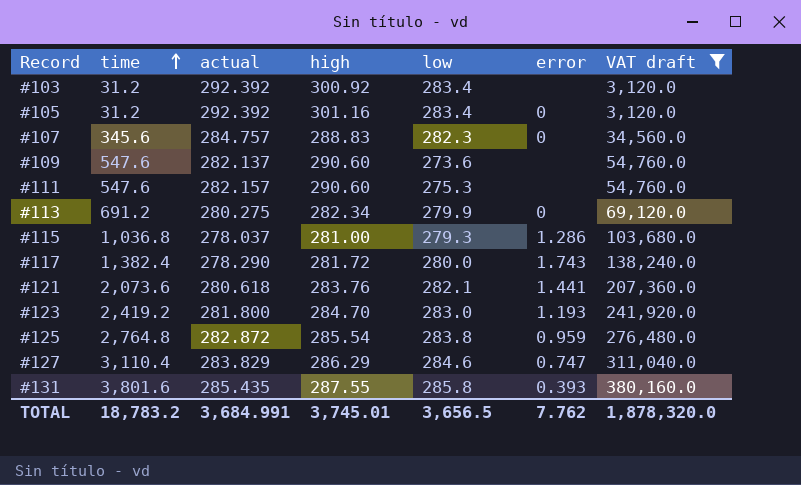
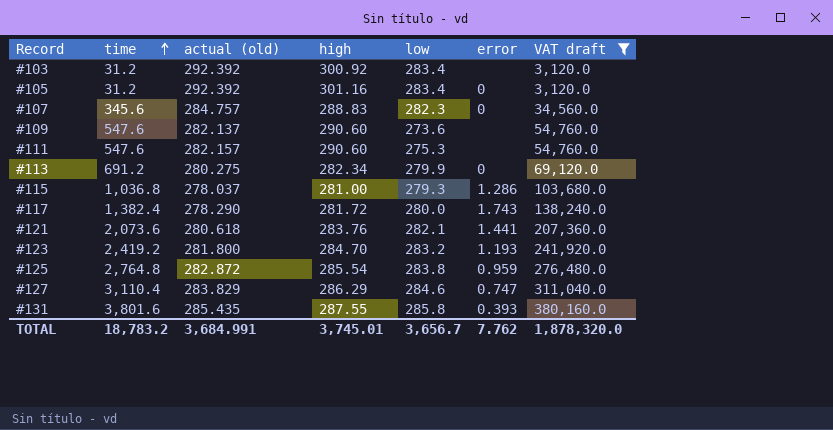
column name: actual -> actual (old)
#123 | low: 283.0 -> 283.2
TOTAL | low: 3,656.5 -> 3,656.7

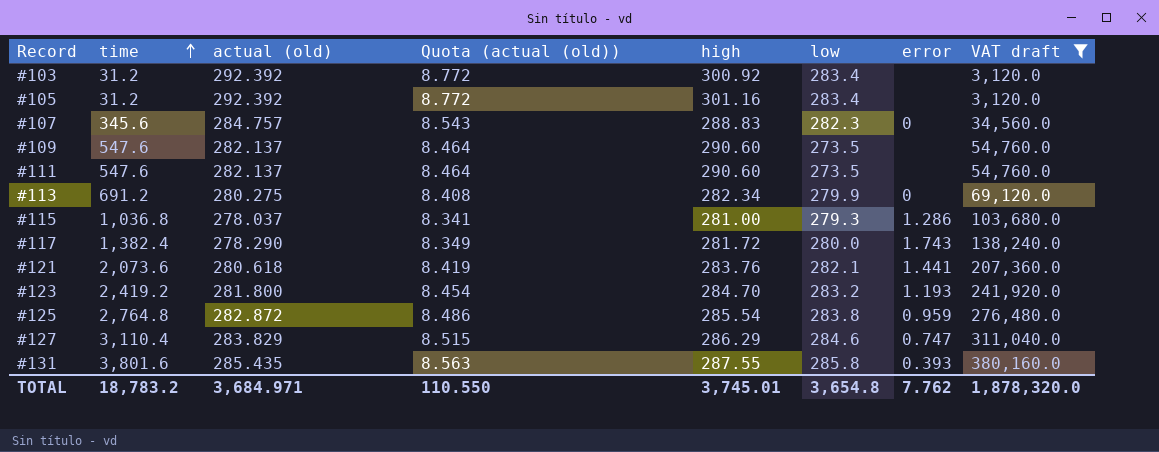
column Quota (actual (old)) | formula: none -> [actual (old)] * 0.03
#105 | error: 0 -> none
#109 | low: 273.6 -> 273.5
#111 | actual (old): 282.157 -> 282.137
#111 | low: 275.3 -> 273.5
TOTAL | actual (old): 3,684.991 -> 3,684.971
TOTAL | low: 3,656.7 -> 3,654.8

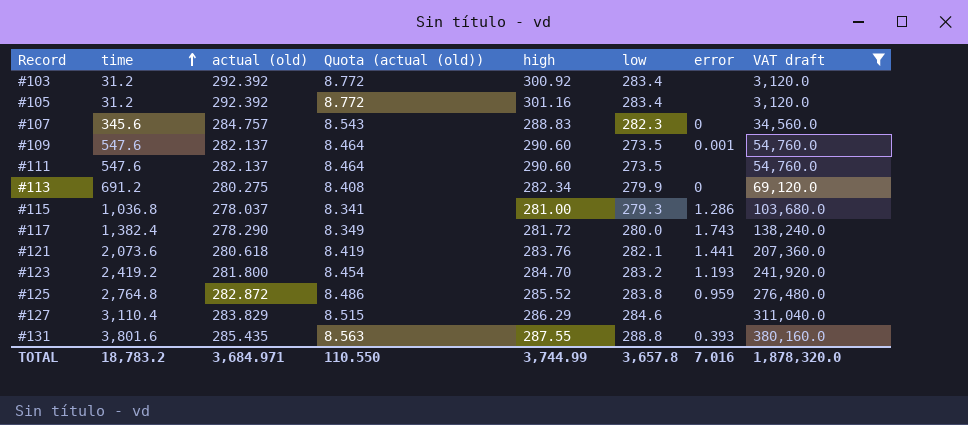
#109 | error: none -> 0.001
#125 | high: 285.54 -> 285.52
#127 | error: 0.747 -> none
#131 | low: 285.8 -> 288.8
TOTAL | high: 3,745.01 -> 3,744.99
TOTAL | low: 3,654.8 -> 3,657.8
TOTAL | error: 7.762 -> 7.016

